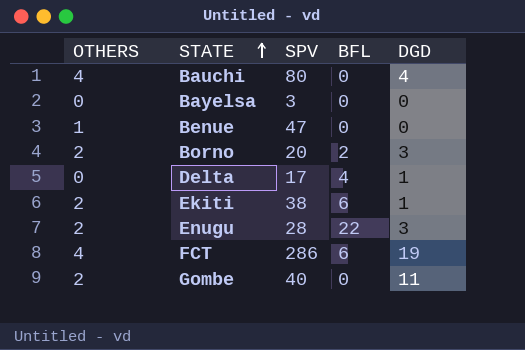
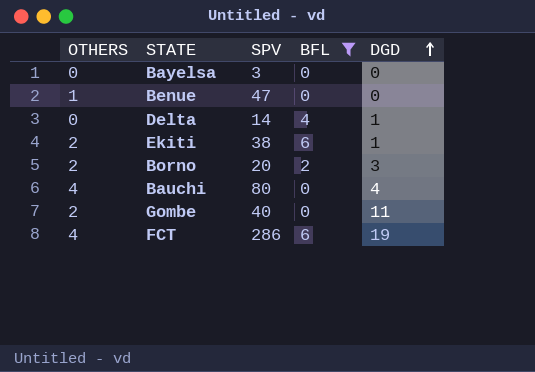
filter: none -> BFL != 22
row order: STATE ascending -> DGD ascending
Delta | SPV: 17 -> 14

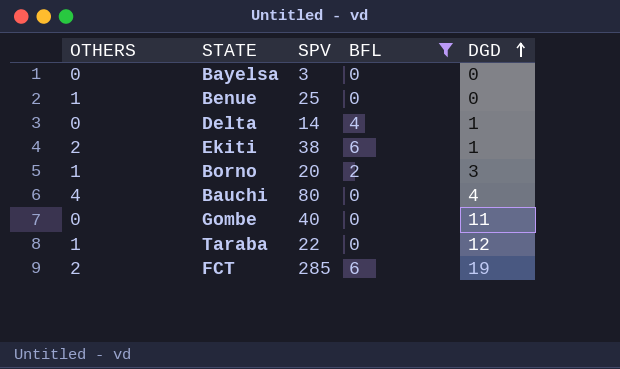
Benue | SPV: 47 -> 25
Borno | OTHERS: 2 -> 1
Gombe | OTHERS: 2 -> 0
row Taraba: none -> 1 | 22 | 0 | 12
FCT | OTHERS: 4 -> 2
FCT | SPV: 286 -> 285

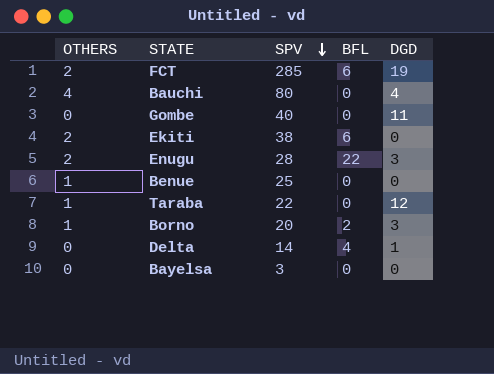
filter: BFL != 22 -> none
row order: DGD ascending -> SPV descending
Ekiti | DGD: 1 -> 0

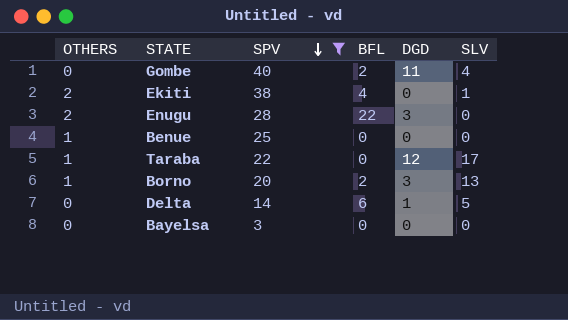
filter: none -> SPV <= 40
column SLV | position: none -> 6
Gombe | BFL: 0 -> 2
Ekiti | BFL: 6 -> 4
Delta | BFL: 4 -> 6

